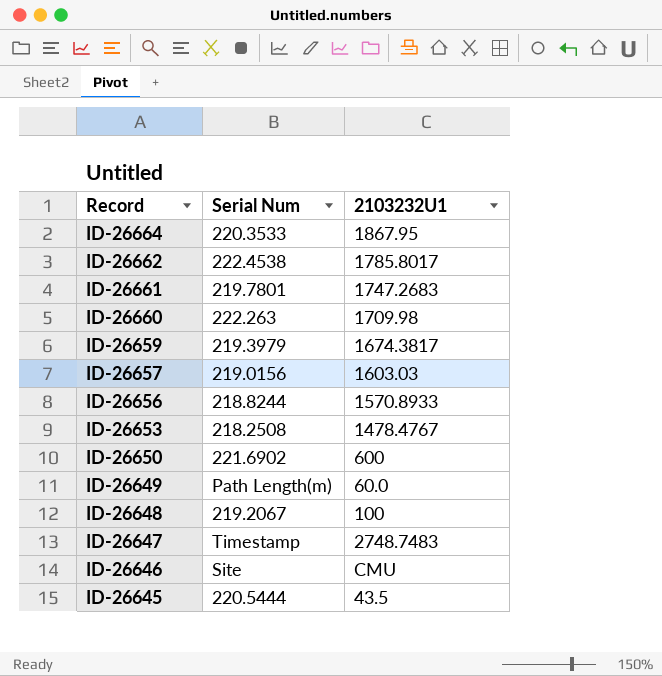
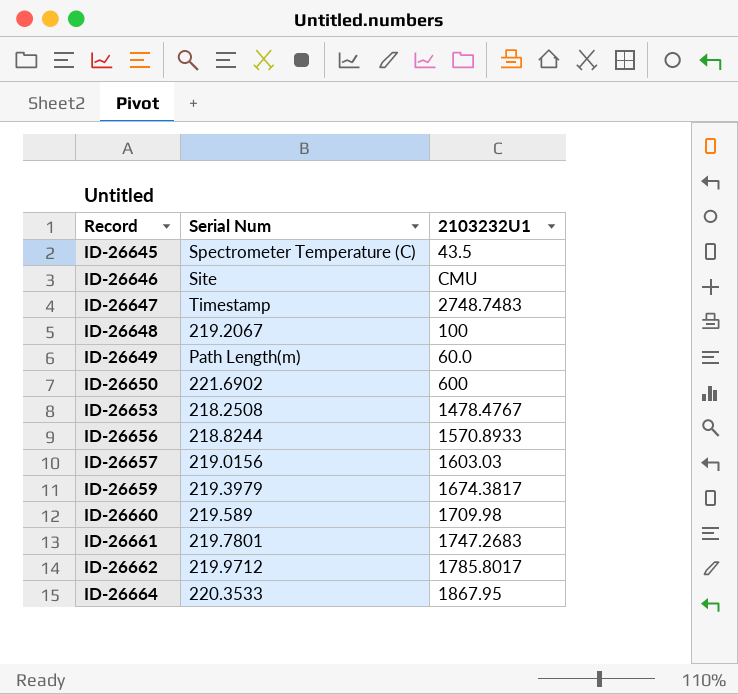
row order: Record descending -> Record ascending
ID-26645 | Serial Num: 220.5444 -> Spectrometer Temperature (C)
ID-26660 | Serial Num: 222.263 -> 219.589
ID-26662 | Serial Num: 222.4538 -> 219.9712

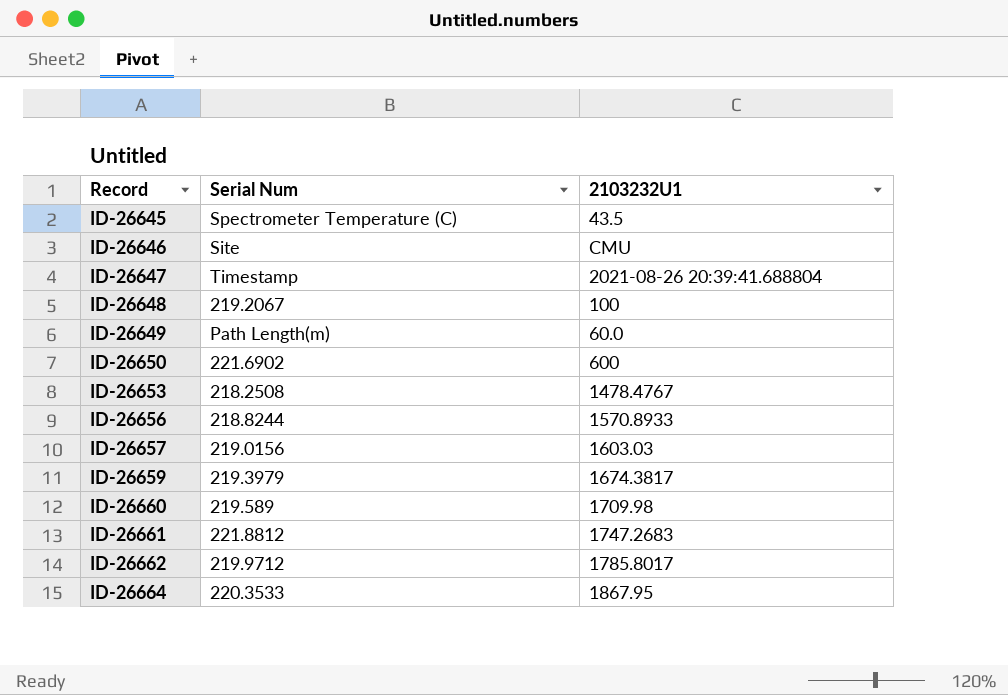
ID-26647 | 2103232U1: 2748.7483 -> 2021-08-26 20:39:41.688804
ID-26661 | Serial Num: 219.7801 -> 221.8812

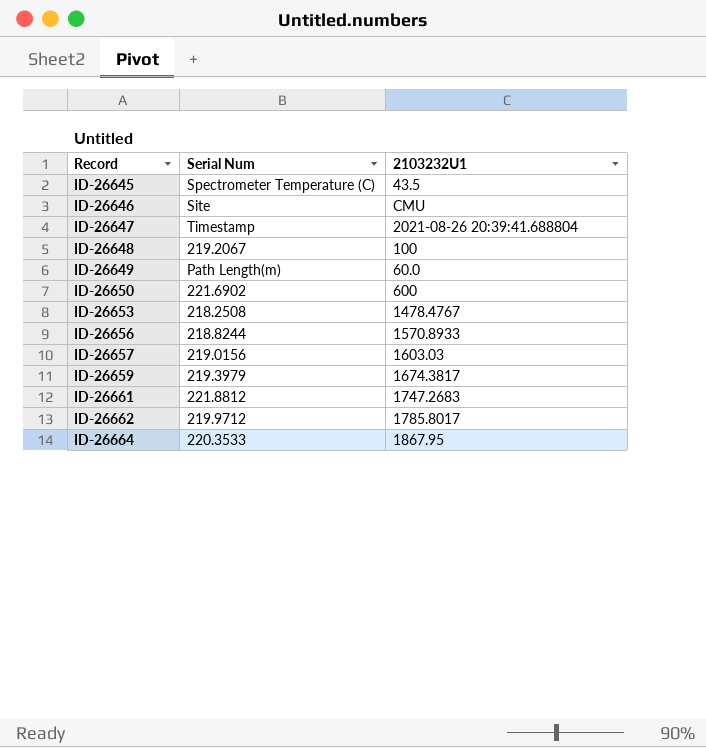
row ID-26660: 219.589 | 1709.98 -> none

